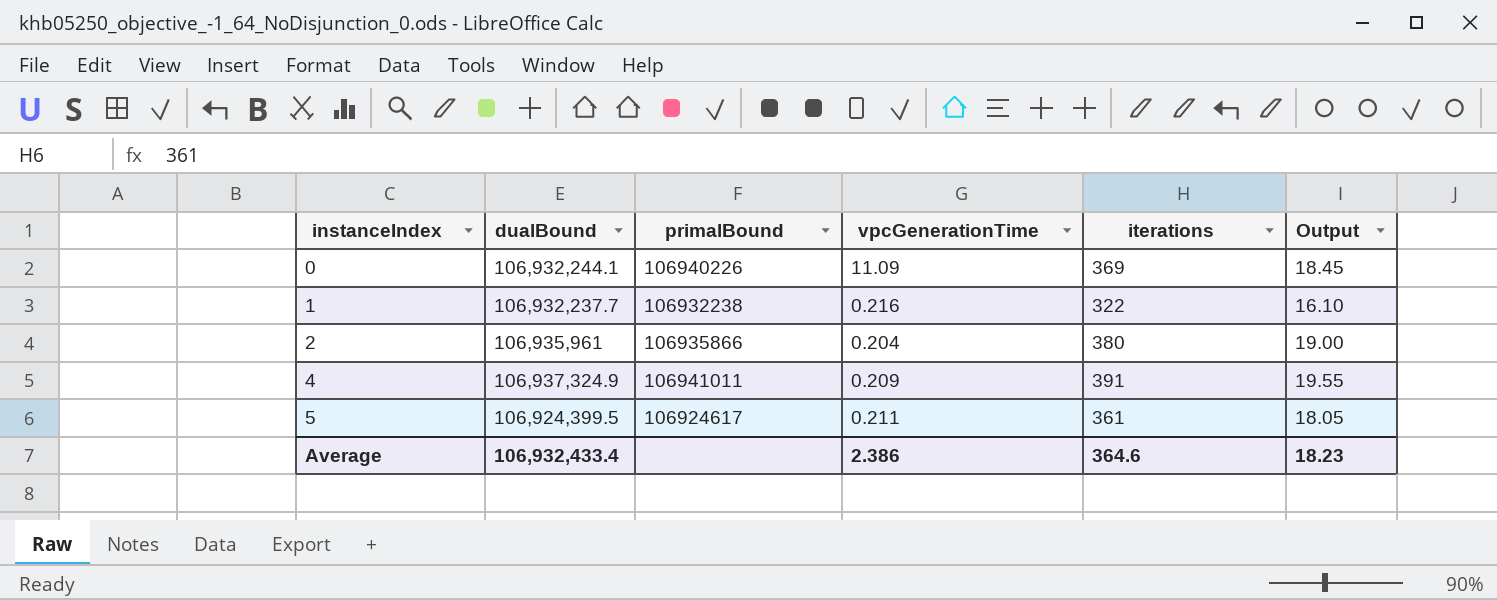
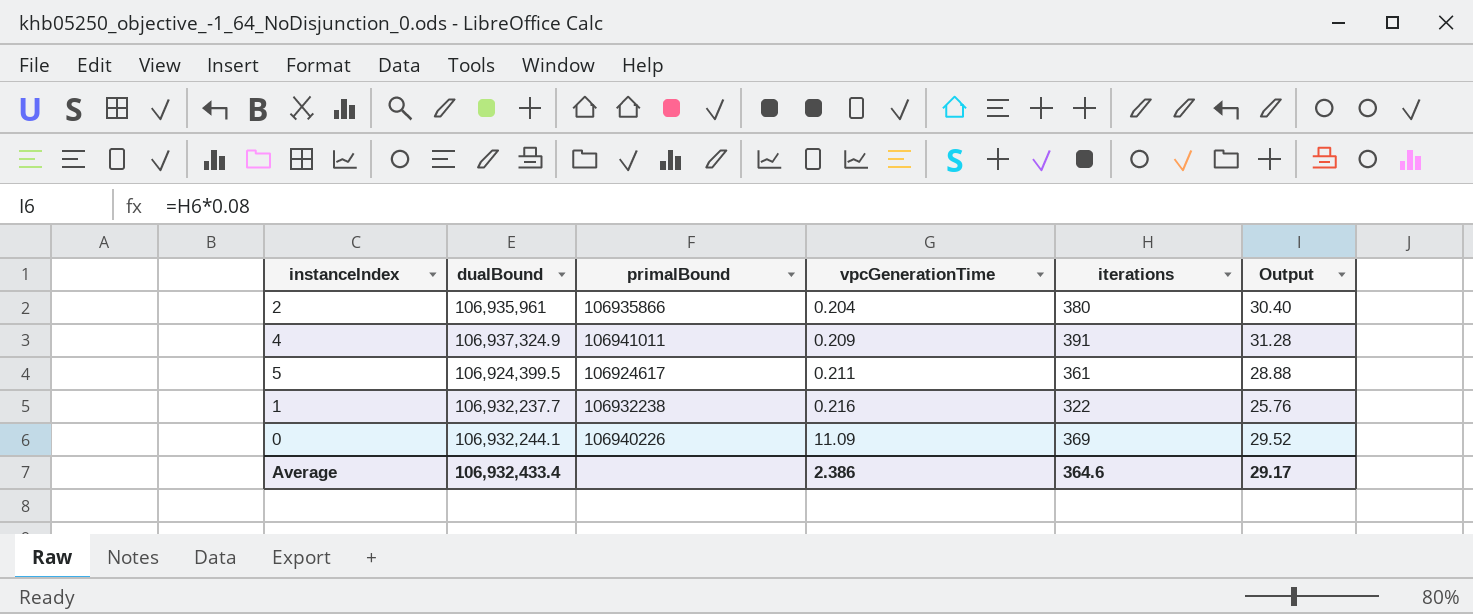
row order: instanceIndex ascending -> vpcGenerationTime ascending
column Output | formula: [iterations] * 0.05 -> [iterations] * 0.08
Average | Output: 18.23 -> 29.17

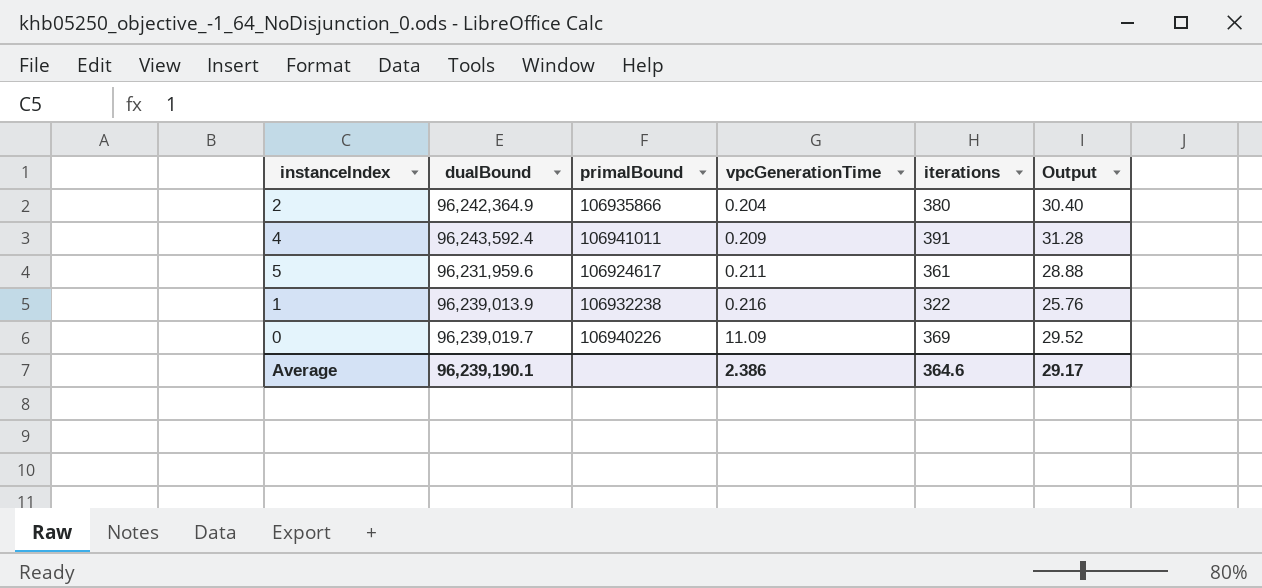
2 | dualBound: 106,935,961 -> 96,242,364.9
4 | dualBound: 106,937,324.9 -> 96,243,592.4
5 | dualBound: 106,924,399.5 -> 96,231,959.6
1 | dualBound: 106,932,237.7 -> 96,239,013.9
0 | dualBound: 106,932,244.1 -> 96,239,019.7
Average | dualBound: 106,932,433.4 -> 96,239,190.1

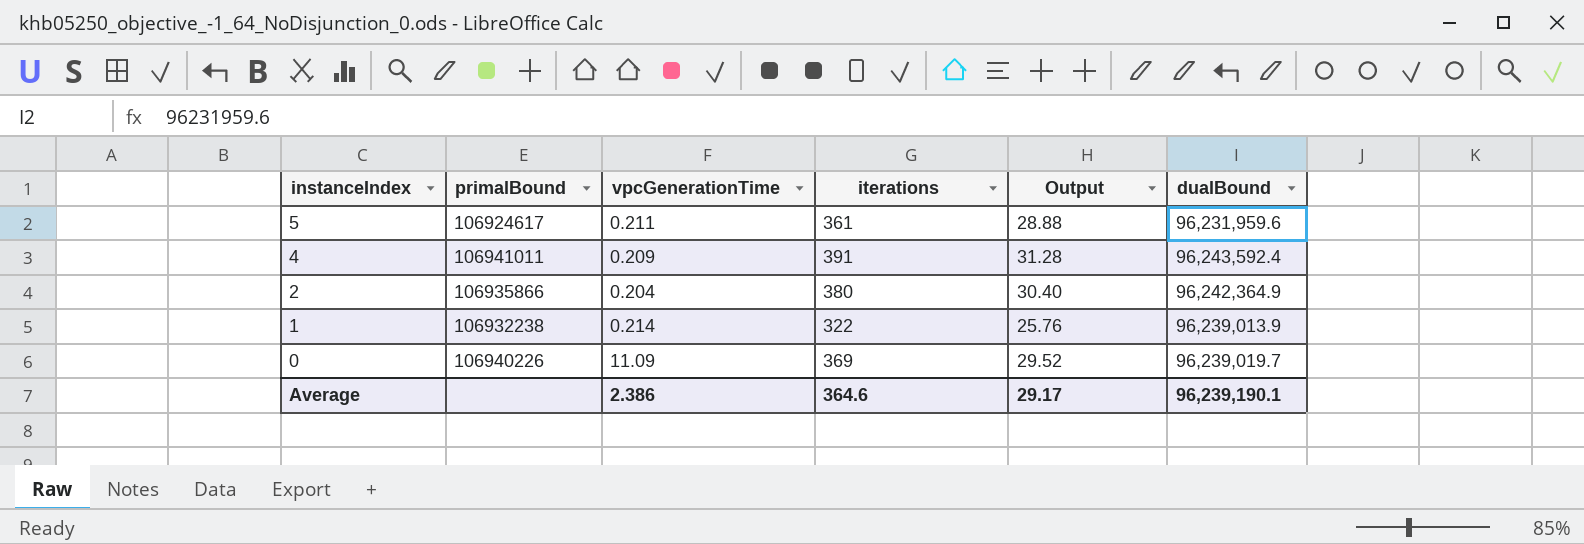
row order: vpcGenerationTime ascending -> instanceIndex descending
column dualBound | position: 2 -> 6
1 | vpcGenerationTime: 0.216 -> 0.214

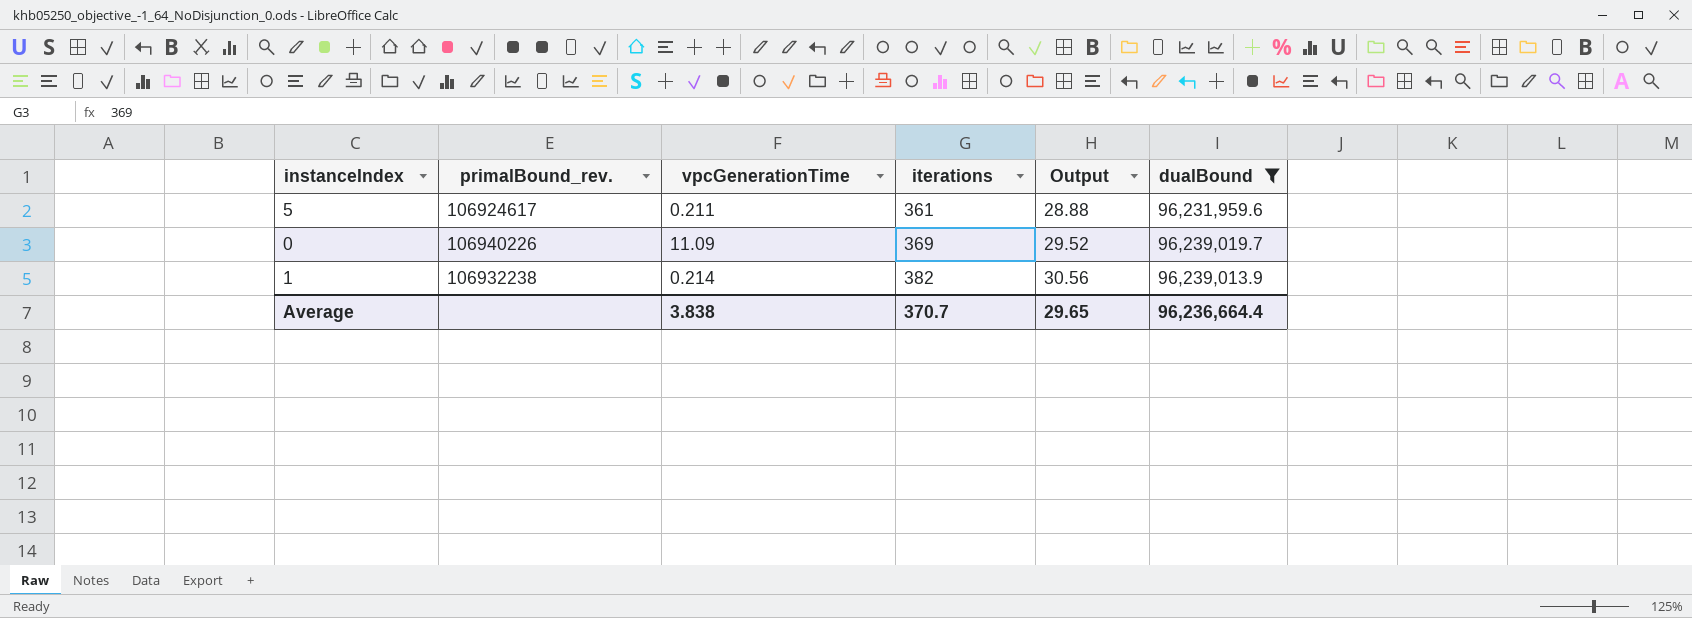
filter: none -> dualBound <= 96,239,019.7
row order: instanceIndex descending -> iterations ascending
column name: primalBound -> primalBound_rev.
1 | iterations: 322 -> 382
1 | Output: 25.76 -> 30.56
Average | vpcGenerationTime: 2.386 -> 3.838
Average | iterations: 364.6 -> 370.7
Average | Output: 29.17 -> 29.65
Average | dualBound: 96,239,190.1 -> 96,236,664.4

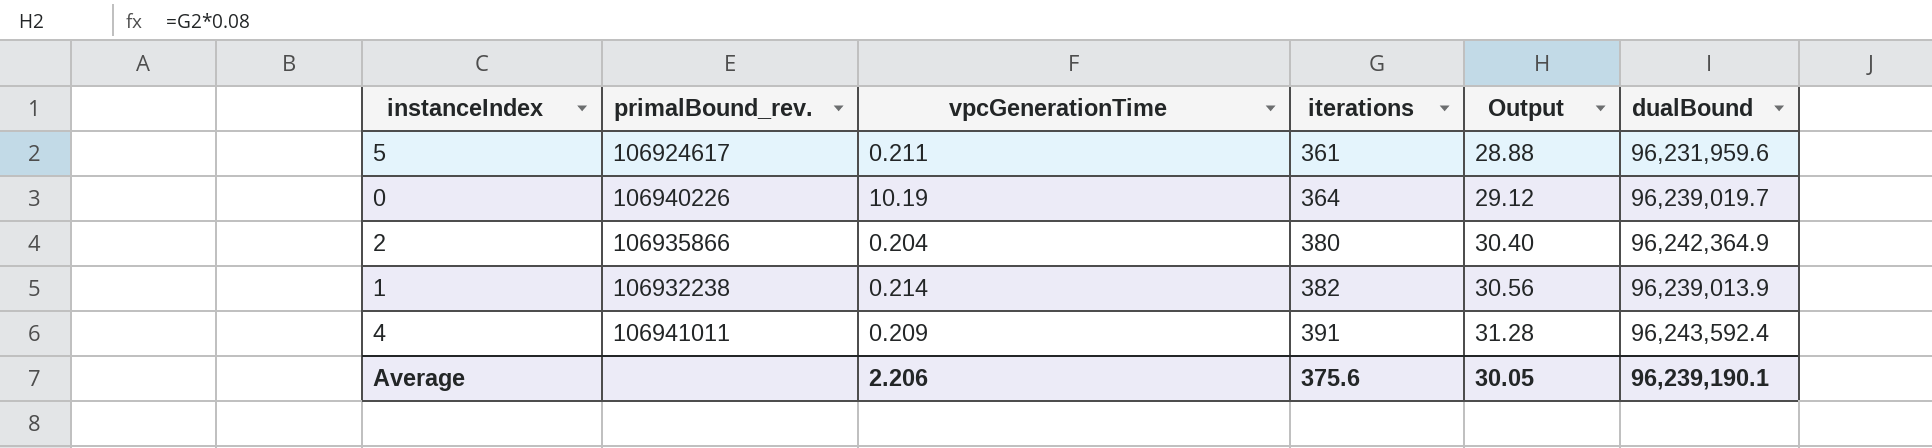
filter: dualBound <= 96,239,019.7 -> none
0 | vpcGenerationTime: 11.09 -> 10.19
0 | iterations: 369 -> 364
0 | Output: 29.52 -> 29.12
Average | vpcGenerationTime: 3.838 -> 2.206
Average | iterations: 370.7 -> 375.6
Average | Output: 29.65 -> 30.05
Average | dualBound: 96,236,664.4 -> 96,239,190.1

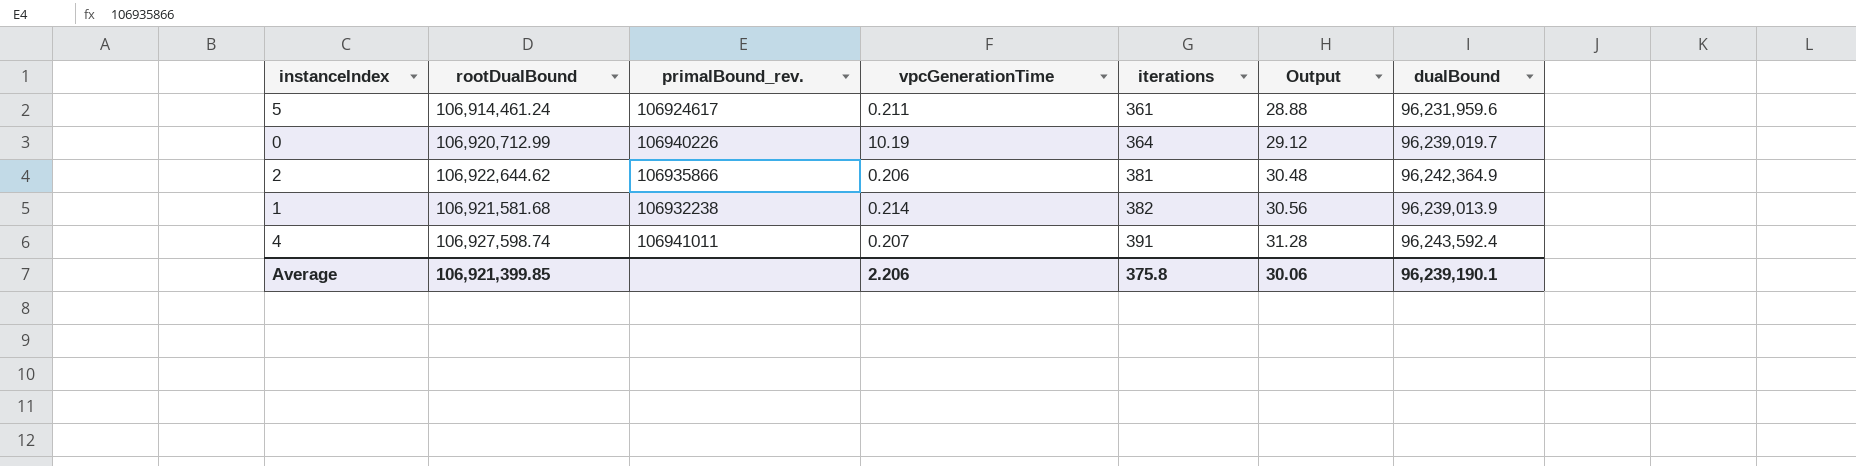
column rootDualBound | position: none -> 2
2 | vpcGenerationTime: 0.204 -> 0.206
2 | iterations: 380 -> 381
2 | Output: 30.40 -> 30.48
4 | vpcGenerationTime: 0.209 -> 0.207
Average | iterations: 375.6 -> 375.8
Average | Output: 30.05 -> 30.06

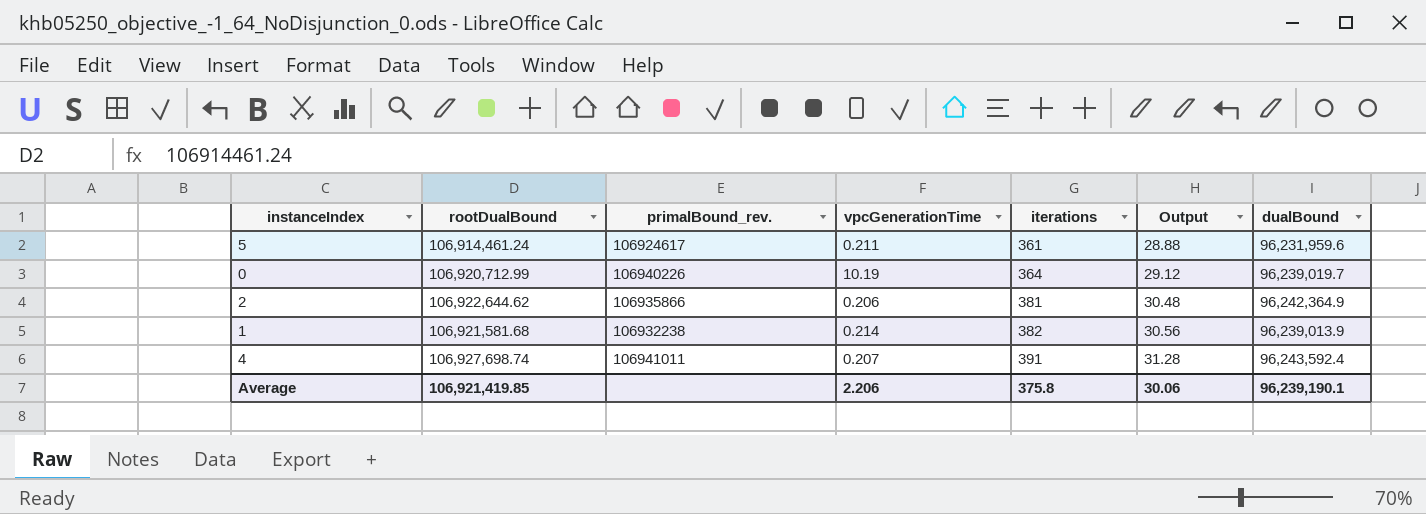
4 | rootDualBound: 106,927,598.74 -> 106,927,698.74
Average | rootDualBound: 106,921,399.85 -> 106,921,419.85

